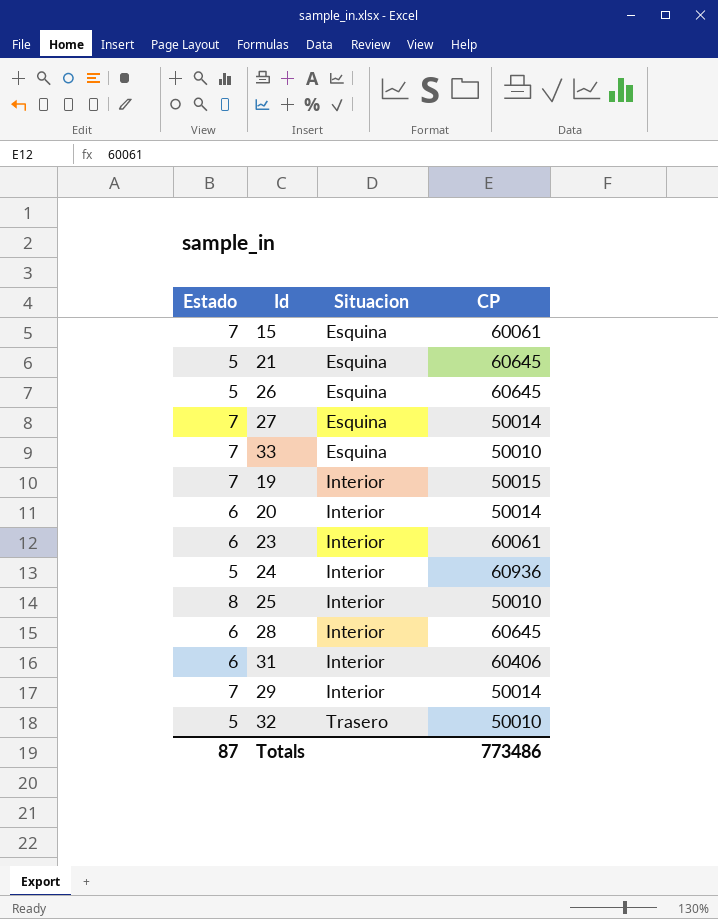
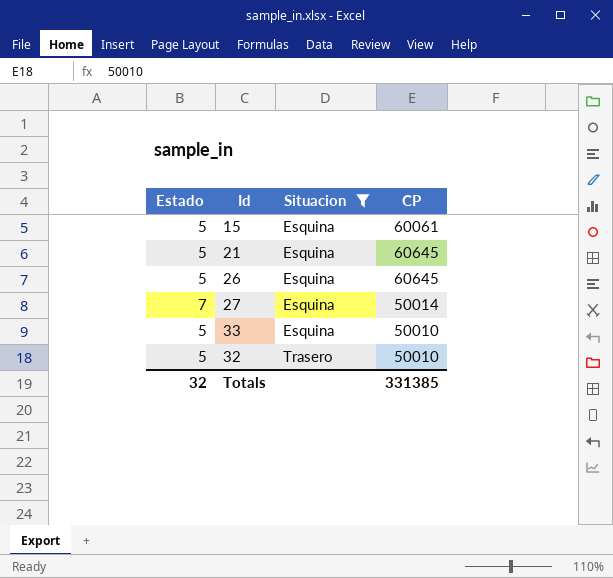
filter: none -> Situacion != Interior
15 | Estado: 7 -> 5
33 | Estado: 7 -> 5
Totals | Estado: 87 -> 32
Totals | CP: 773486 -> 331385

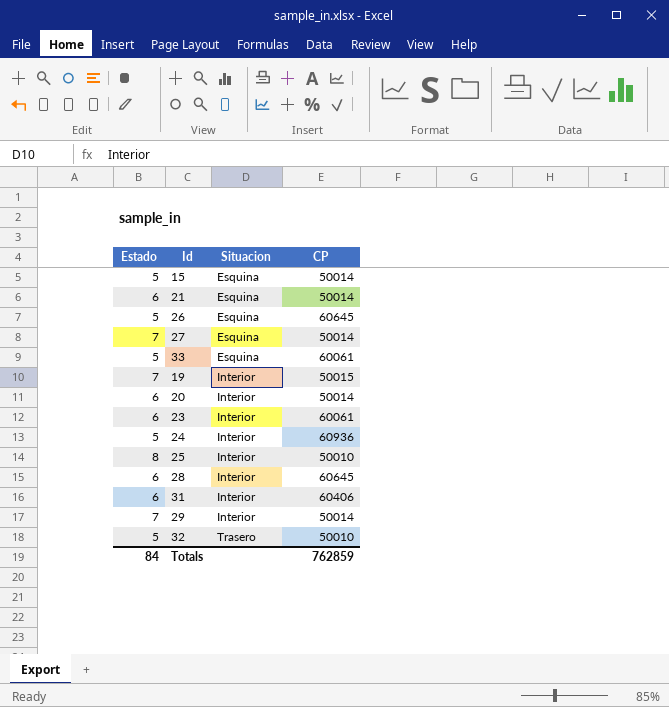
filter: Situacion != Interior -> none
15 | CP: 60061 -> 50014
21 | Estado: 5 -> 6
21 | CP: 60645 -> 50014
33 | CP: 50010 -> 60061
Totals | Estado: 32 -> 84
Totals | CP: 331385 -> 762859

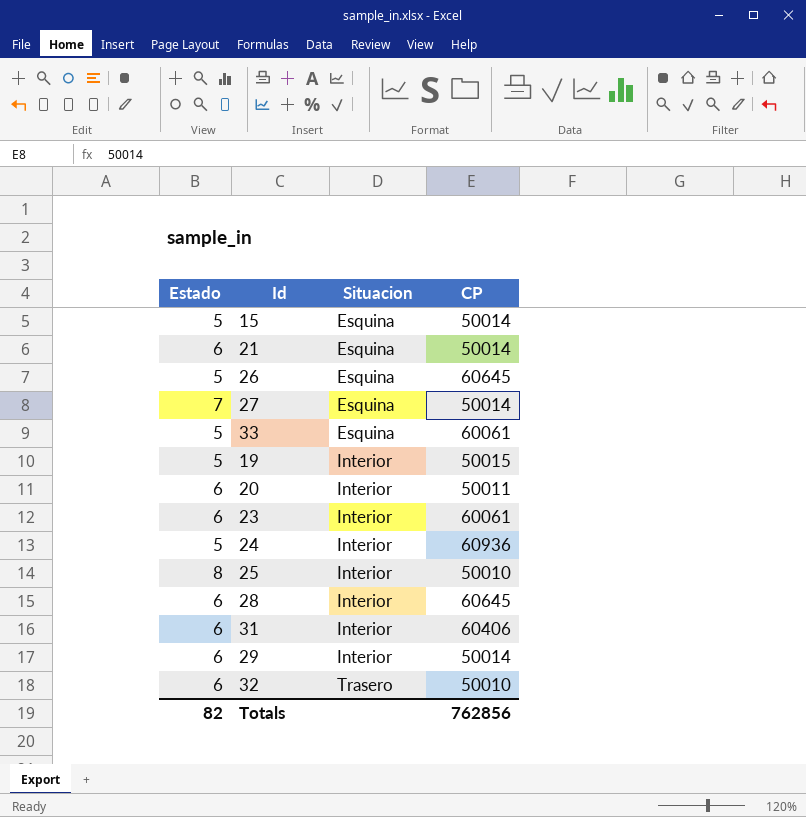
19 | Estado: 7 -> 5
20 | CP: 50014 -> 50011
29 | Estado: 7 -> 6
32 | Estado: 5 -> 6
Totals | Estado: 84 -> 82
Totals | CP: 762859 -> 762856

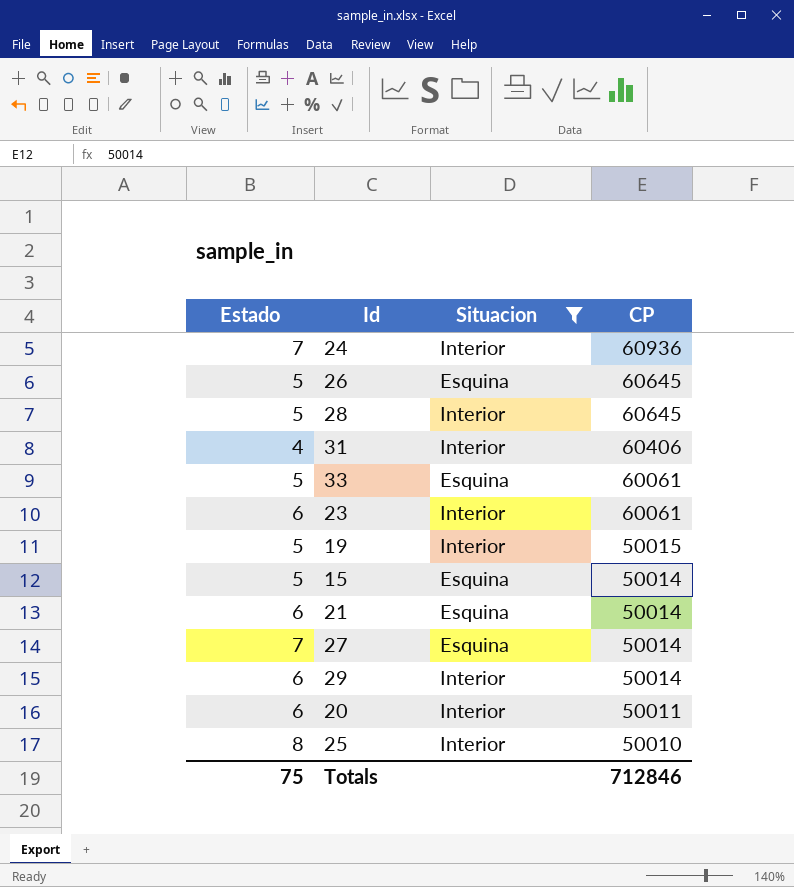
filter: none -> Situacion != Trasero
row order: Situacion ascending -> CP descending
24 | Estado: 5 -> 7
28 | Estado: 6 -> 5
31 | Estado: 6 -> 4
Totals | Estado: 82 -> 75
Totals | CP: 762856 -> 712846

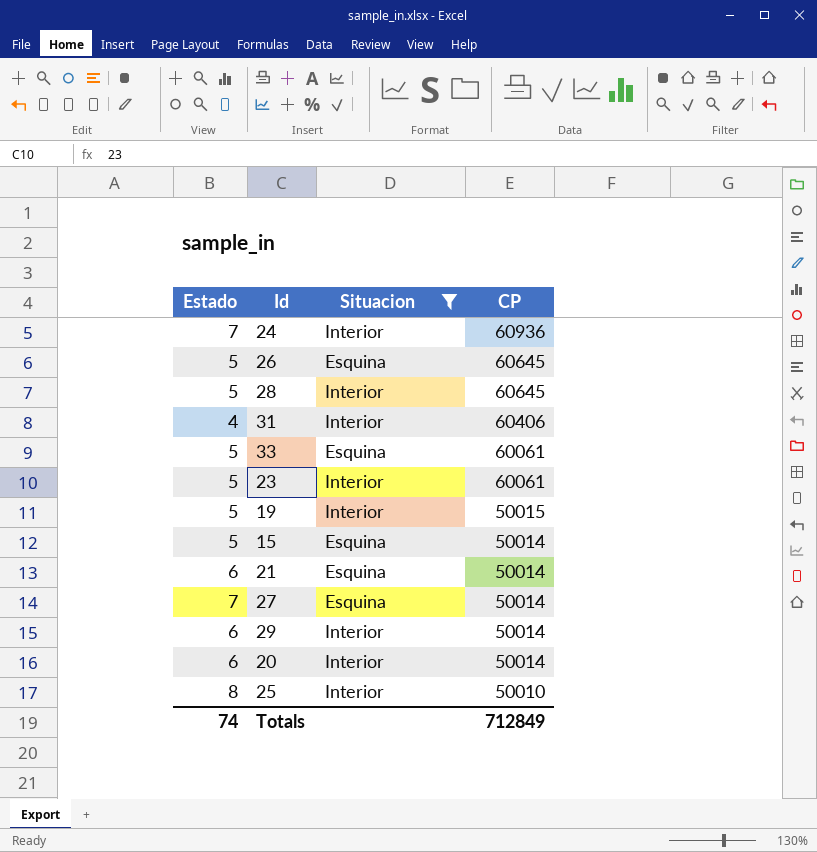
23 | Estado: 6 -> 5
20 | CP: 50011 -> 50014
Totals | Estado: 75 -> 74
Totals | CP: 712846 -> 712849

